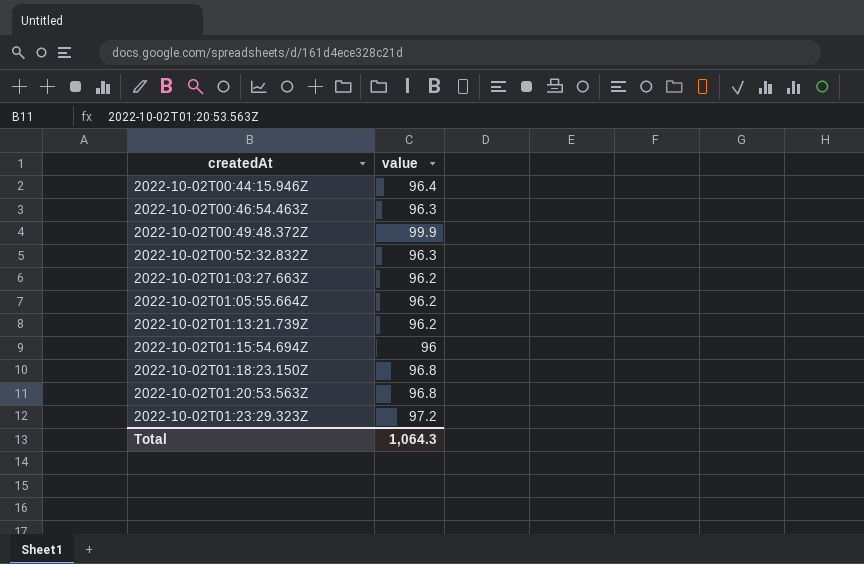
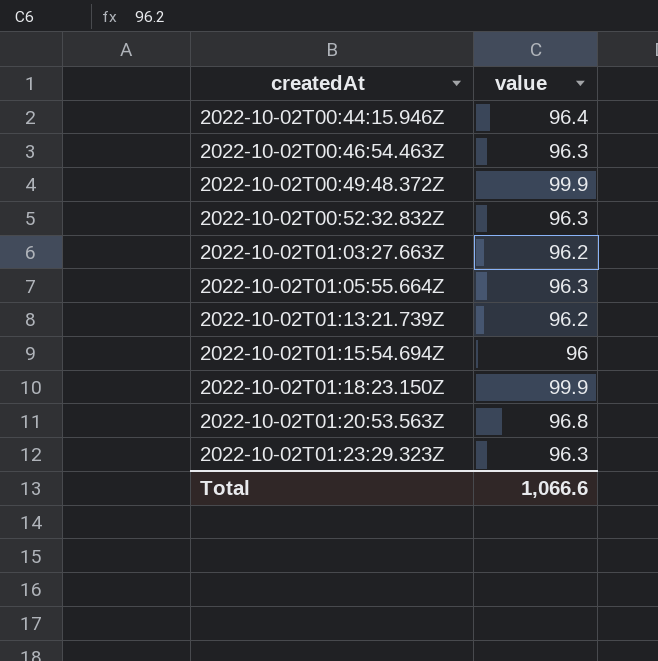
2022-10-02T01:05:55.664Z | value: 96.2 -> 96.3
2022-10-02T01:18:23.150Z | value: 96.8 -> 99.9
2022-10-02T01:23:29.323Z | value: 97.2 -> 96.3
Total | value: 1,064.3 -> 1,066.6

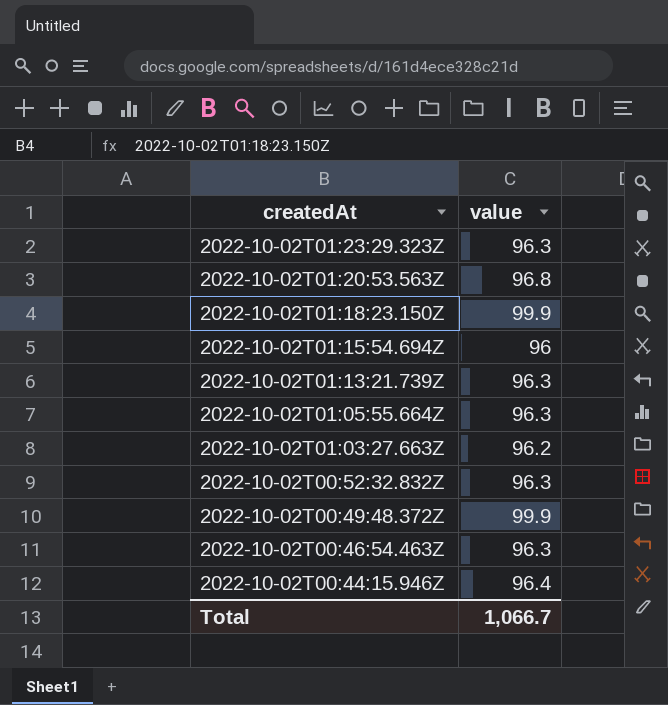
row order: createdAt ascending -> createdAt descending
2022-10-02T01:13:21.739Z | value: 96.2 -> 96.3
Total | value: 1,066.6 -> 1,066.7

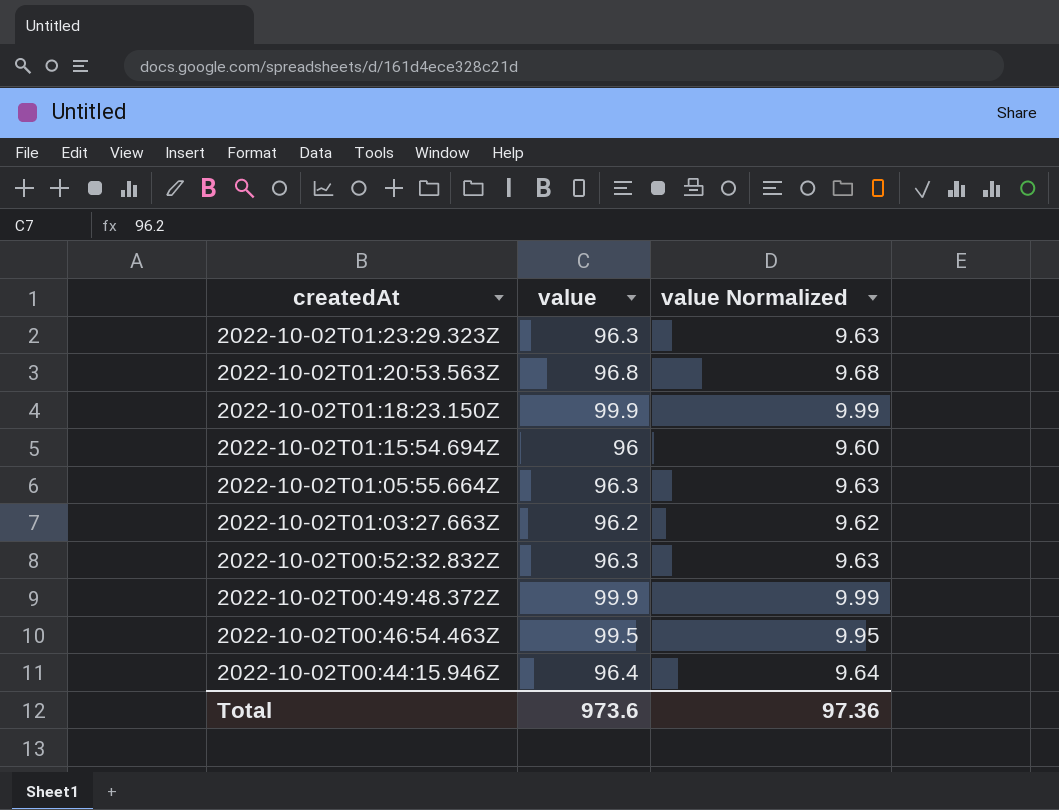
column value Normalized | formula: none -> [value] * 0.1
row 2022-10-02T01:13:21.739Z: 96.3 -> none
2022-10-02T00:46:54.463Z | value: 96.3 -> 99.5
Total | value: 1,066.7 -> 973.6

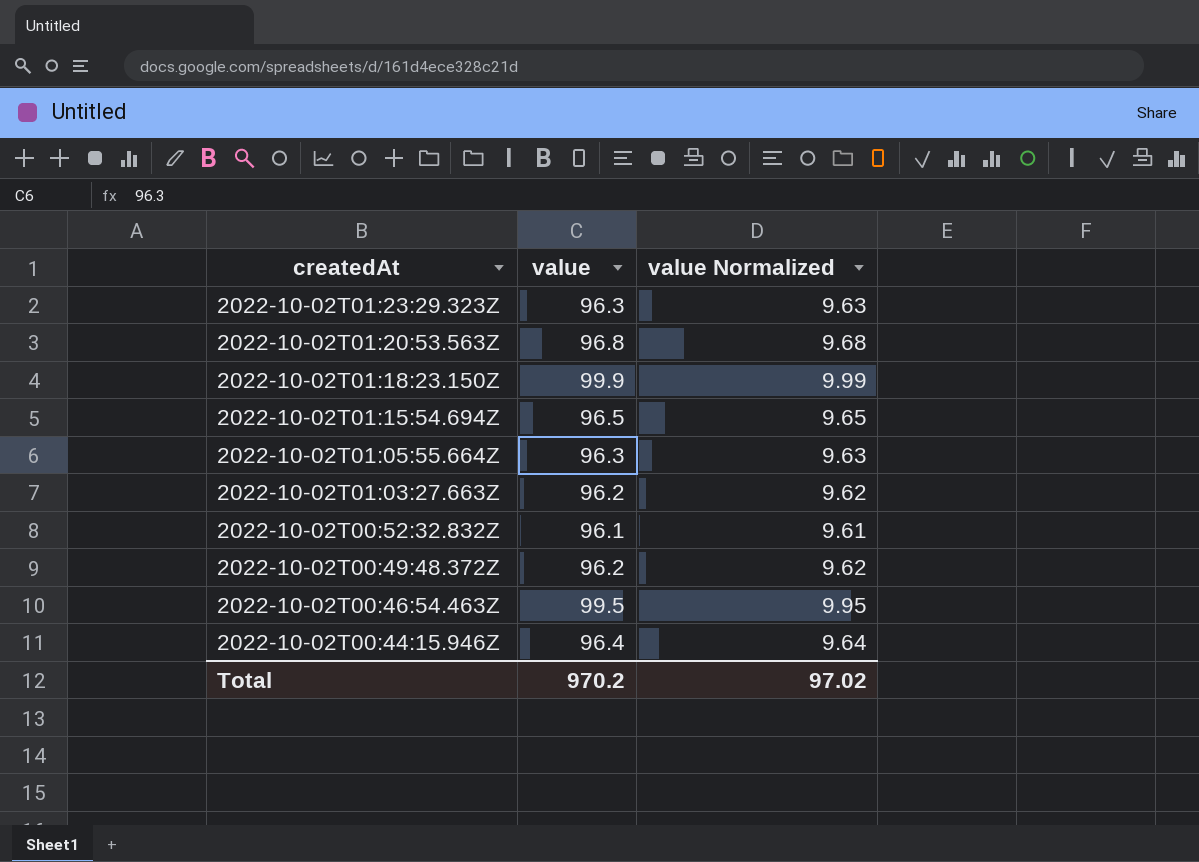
2022-10-02T01:15:54.694Z | value: 96 -> 96.5
2022-10-02T01:15:54.694Z | value Normalized: 9.60 -> 9.65
2022-10-02T00:52:32.832Z | value: 96.3 -> 96.1
2022-10-02T00:52:32.832Z | value Normalized: 9.63 -> 9.61
2022-10-02T00:49:48.372Z | value: 99.9 -> 96.2
2022-10-02T00:49:48.372Z | value Normalized: 9.99 -> 9.62
Total | value: 973.6 -> 970.2
Total | value Normalized: 97.36 -> 97.02

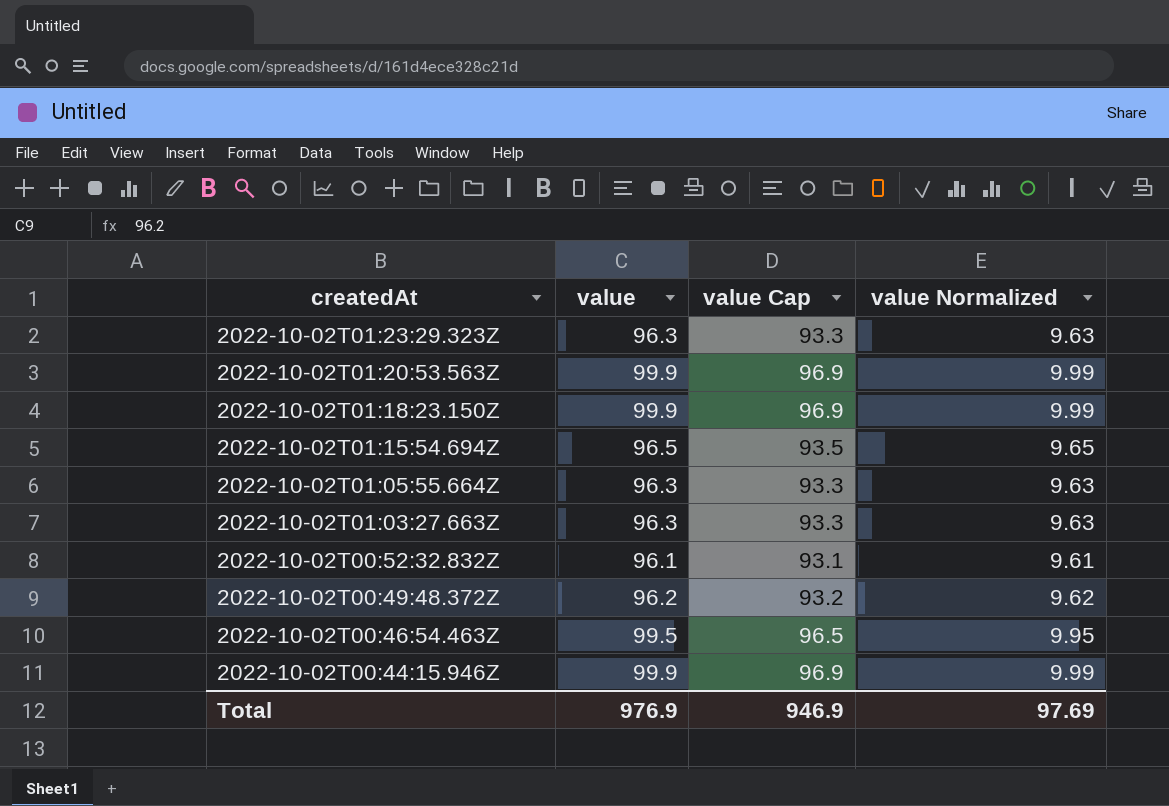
column value Cap | formula: none -> [value] - 3
2022-10-02T01:20:53.563Z | value: 96.8 -> 99.9
2022-10-02T01:20:53.563Z | value Normalized: 9.68 -> 9.99
2022-10-02T01:03:27.663Z | value: 96.2 -> 96.3
2022-10-02T01:03:27.663Z | value Normalized: 9.62 -> 9.63
2022-10-02T00:44:15.946Z | value: 96.4 -> 99.9
2022-10-02T00:44:15.946Z | value Normalized: 9.64 -> 9.99
Total | value: 970.2 -> 976.9
Total | value Normalized: 97.02 -> 97.69

